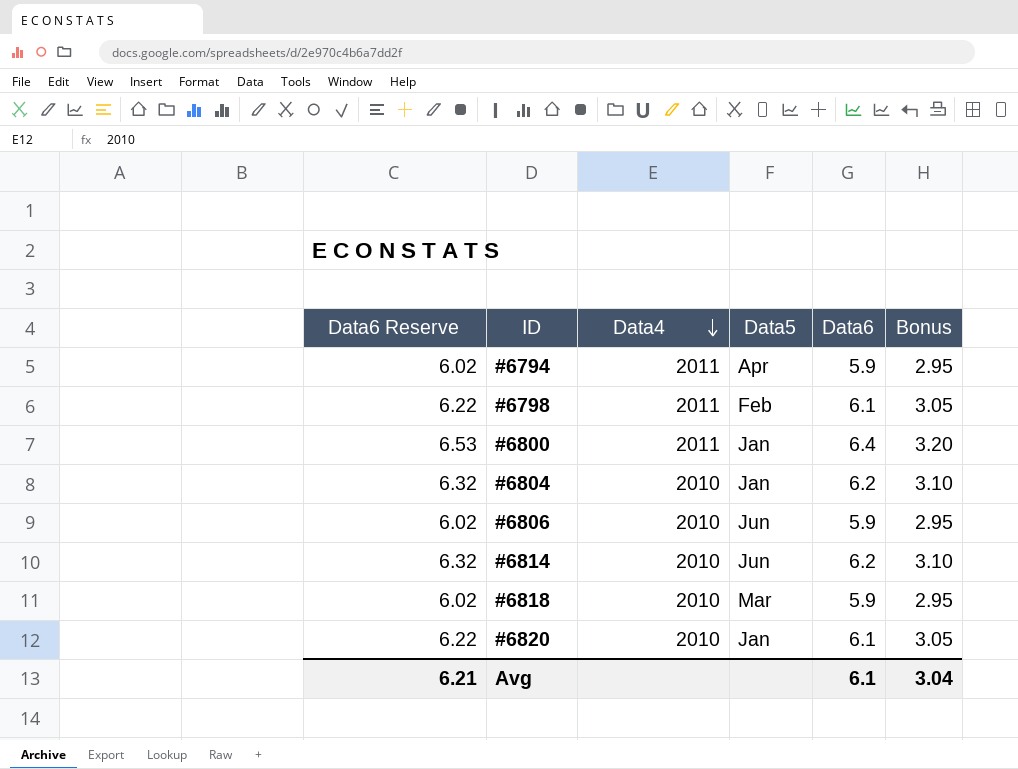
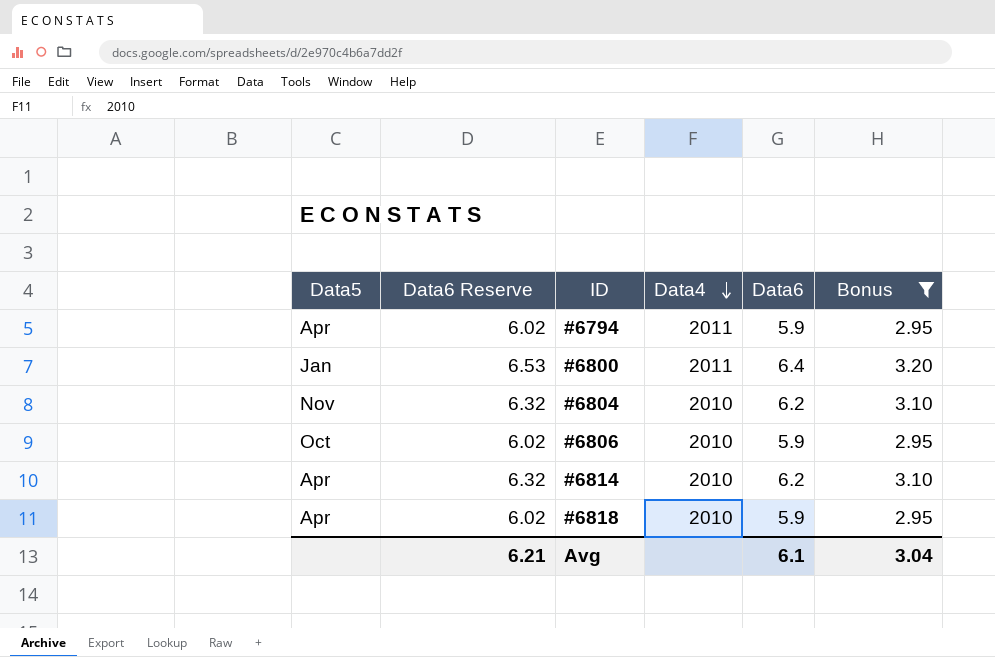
filter: none -> Bonus != 3.05
column Data5 | position: 4 -> 1
#6804 | Data5: Jan -> Nov
#6806 | Data5: Jun -> Oct
#6814 | Data5: Jun -> Apr
#6818 | Data5: Mar -> Apr

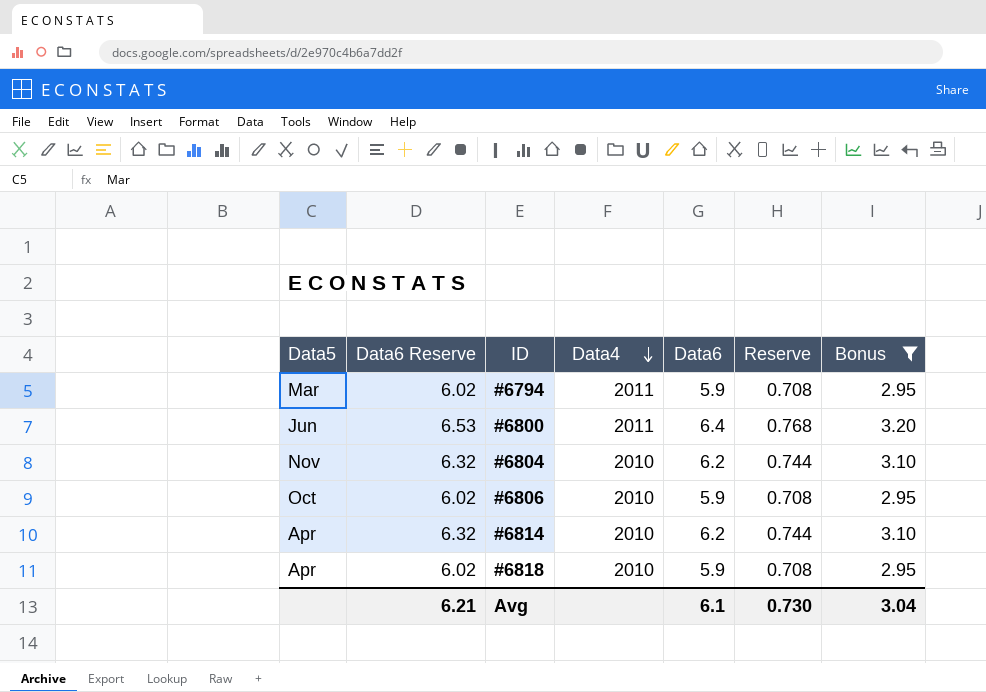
column Reserve | formula: none -> [Data6] * 0.12
#6794 | Data5: Apr -> Mar
#6800 | Data5: Jan -> Jun

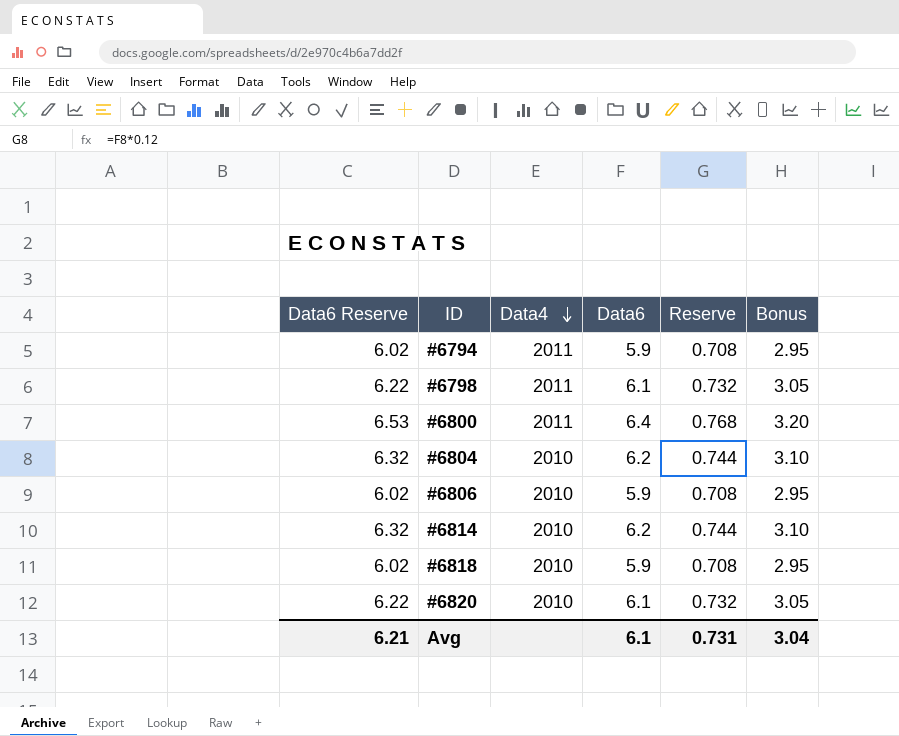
filter: Bonus != 3.05 -> none
column Data5 | position: 1 -> none
Avg | Reserve: 0.730 -> 0.731

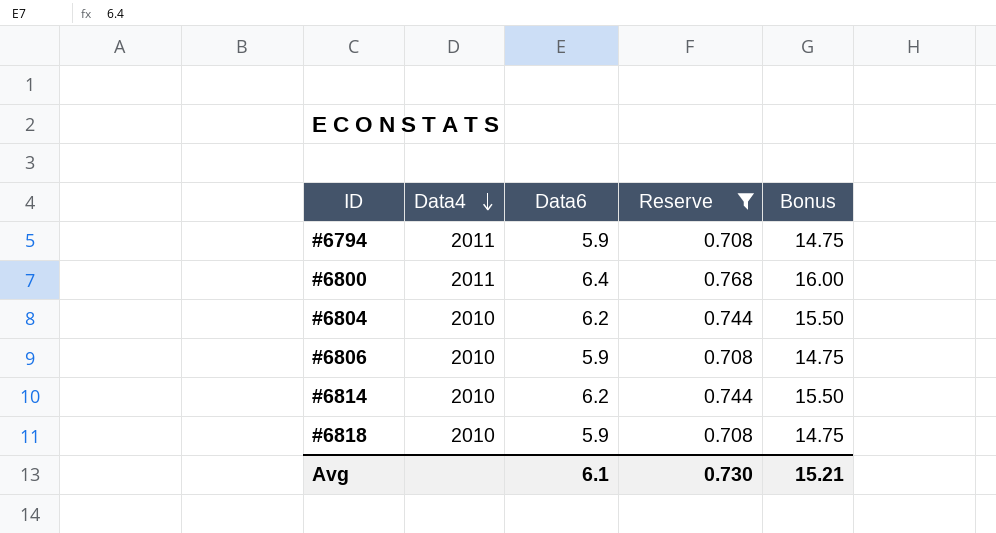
filter: none -> Reserve != 0.732
column Data6 Reserve | formula: [Data6] * 1.02 -> none
column Bonus | formula: [Data6] * 0.5 -> [Data6] * 2.5
Avg | Reserve: 0.731 -> 0.730
Avg | Bonus: 3.04 -> 15.21

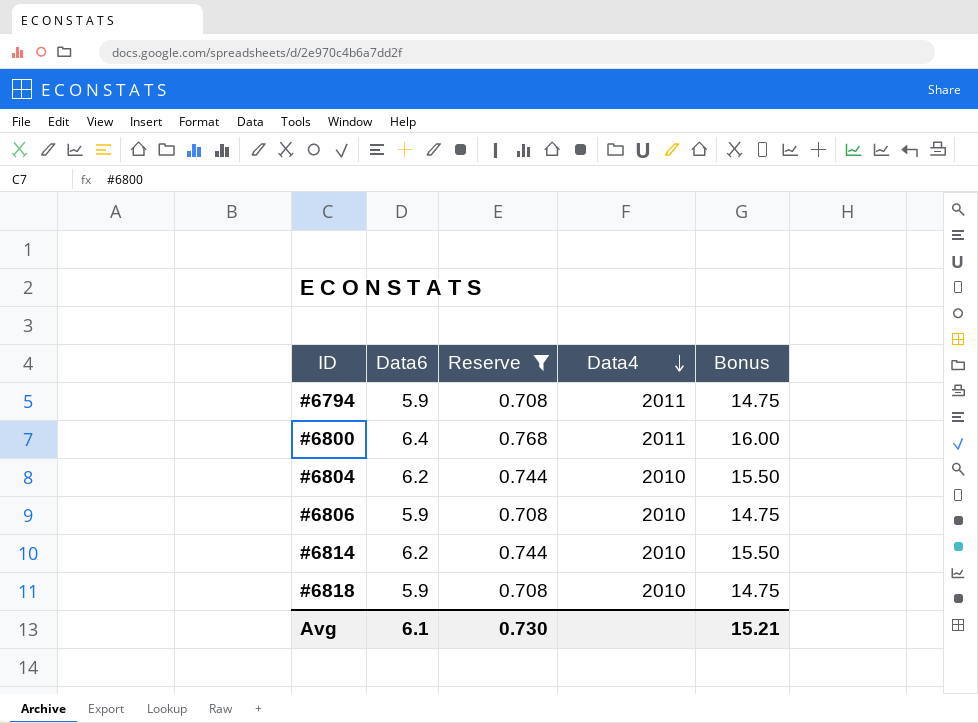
column Data4 | position: 2 -> 4

